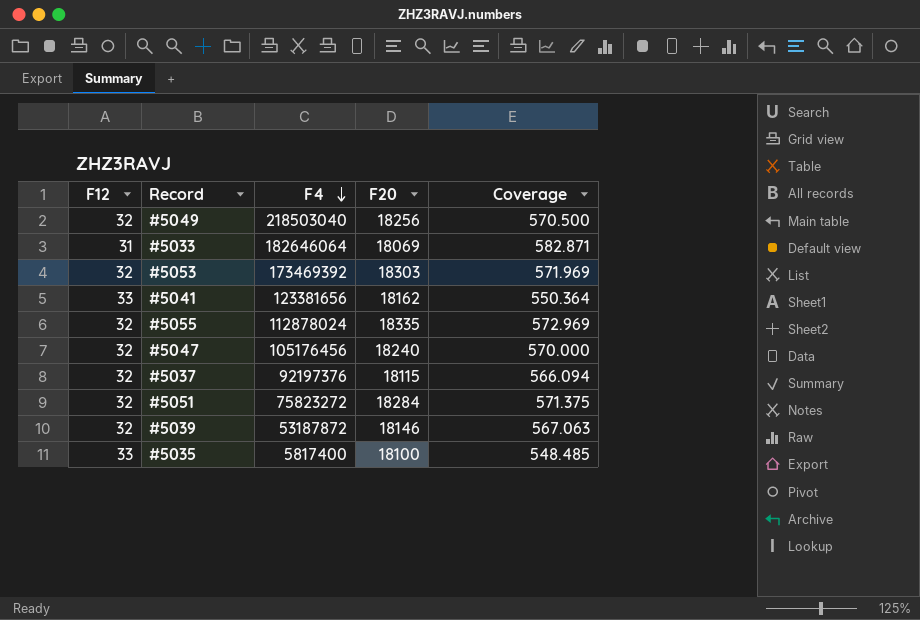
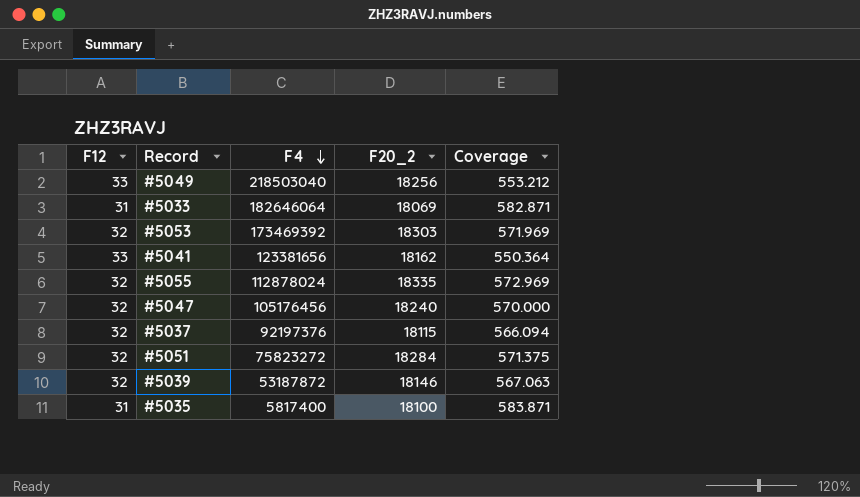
column name: F20 -> F20_2
#5049 | F12: 32 -> 33
#5049 | Coverage: 570.500 -> 553.212
#5035 | F12: 33 -> 31
#5035 | Coverage: 548.485 -> 583.871

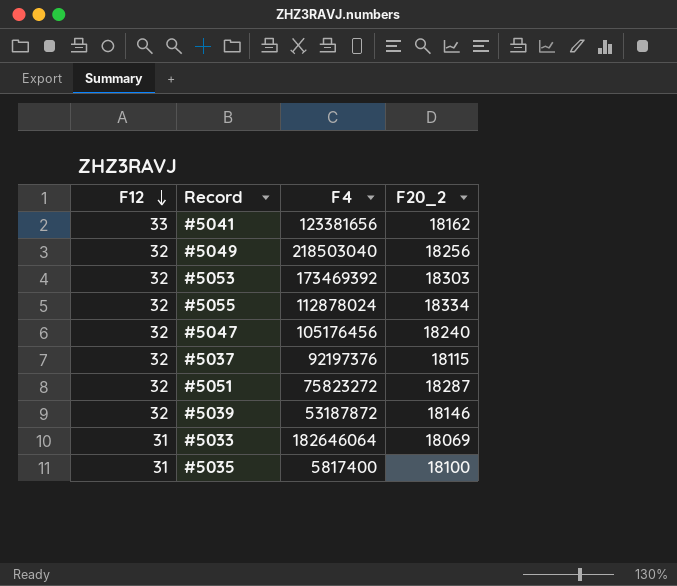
row order: F4 descending -> F12 descending
column Coverage | formula: [F20_2] / [F12] -> none
#5049 | F12: 33 -> 32
#5055 | F20_2: 18335 -> 18334
#5051 | F20_2: 18284 -> 18287

